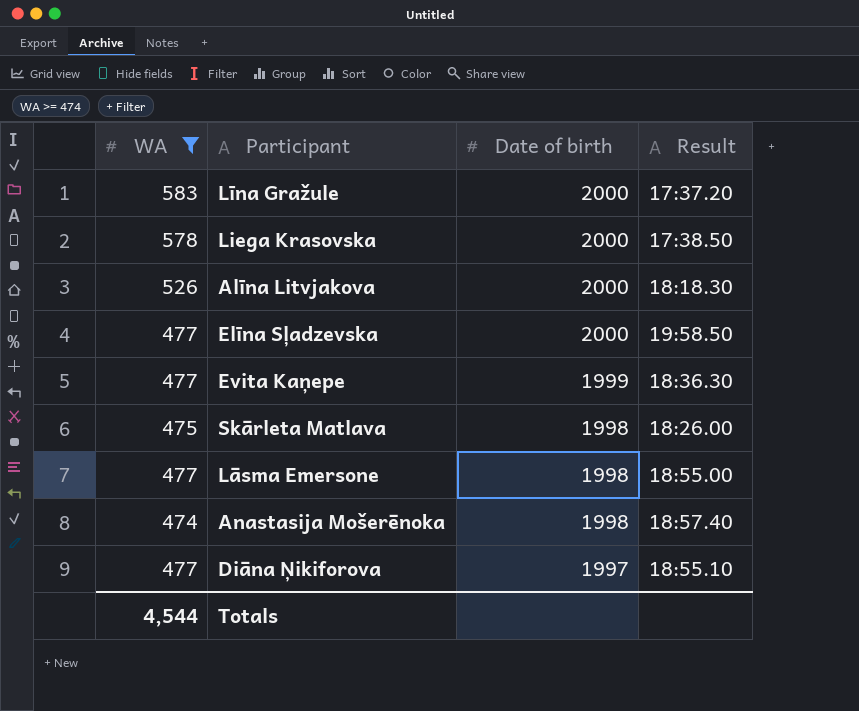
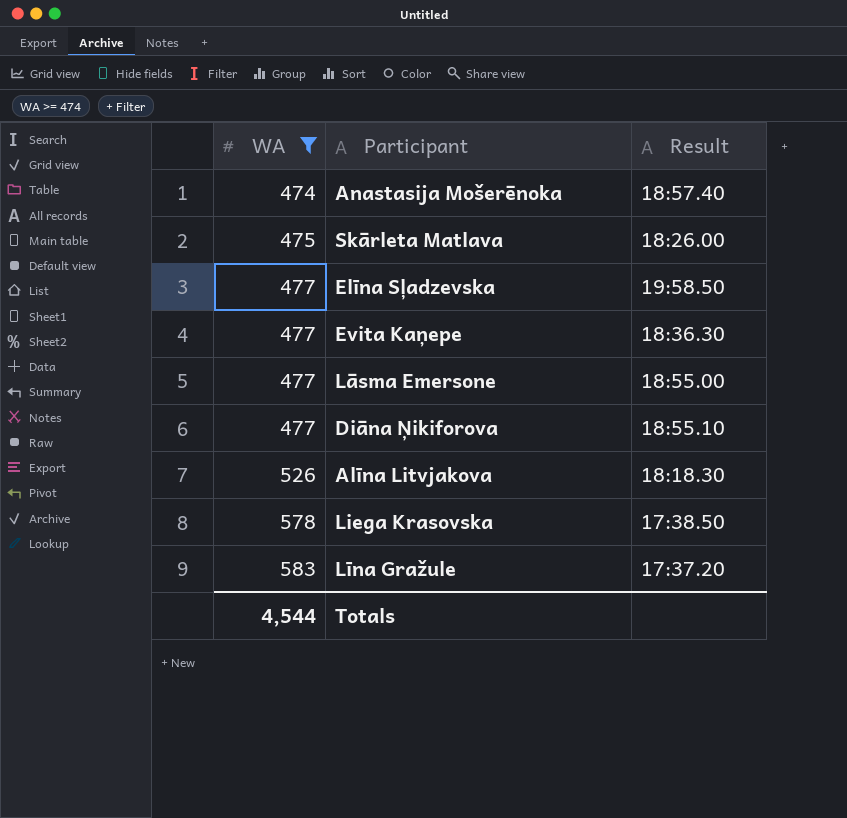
row order: Date of birth descending -> WA ascending
column Date of birth | position: 3 -> none

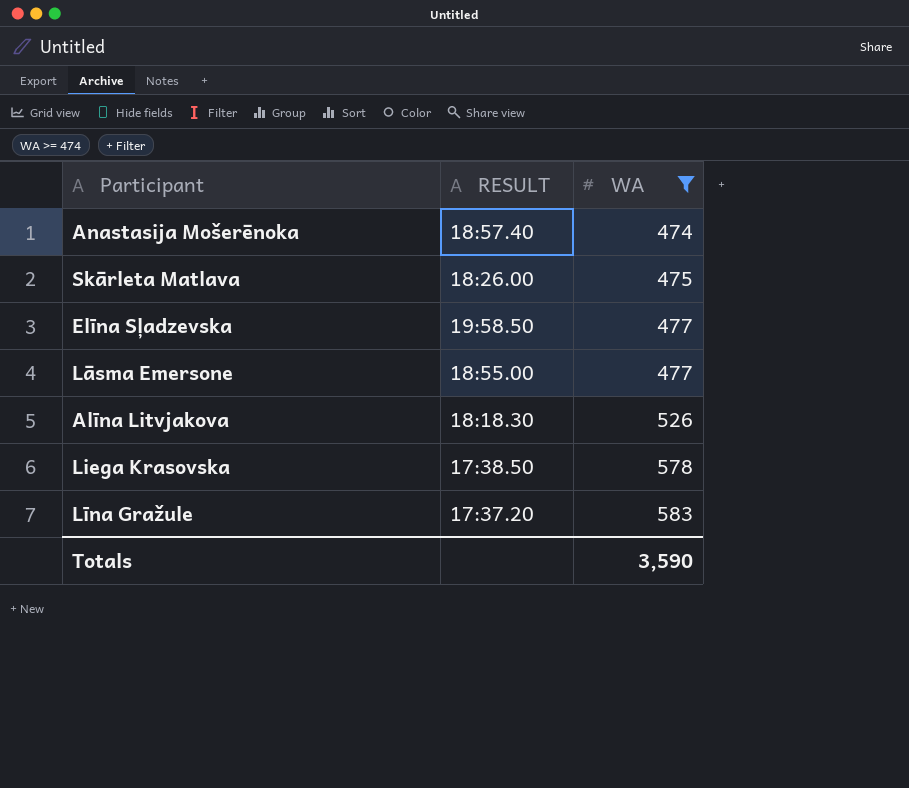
column name: Result -> RESULT
column WA | position: 1 -> 3
row Evita Kaņepe: 477 | 18:36.30 -> none
row Diāna Ņikiforova: 477 | 18:55.10 -> none
Totals | WA: 4,544 -> 3,590

